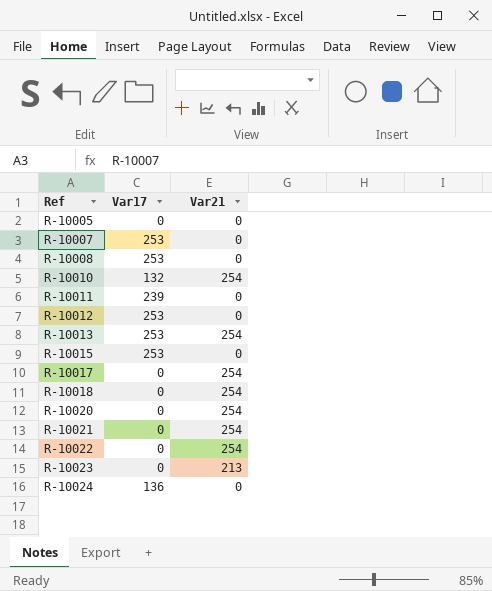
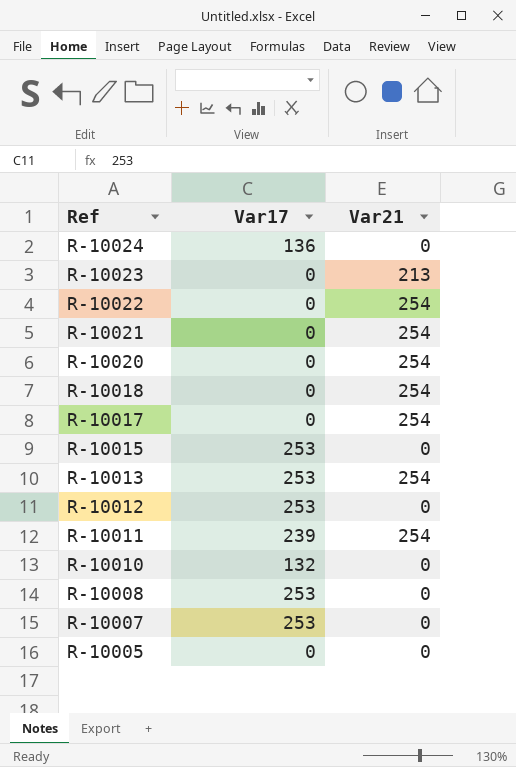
row order: Ref ascending -> Ref descending
R-10011 | Var21: 0 -> 254
R-10010 | Var21: 254 -> 0

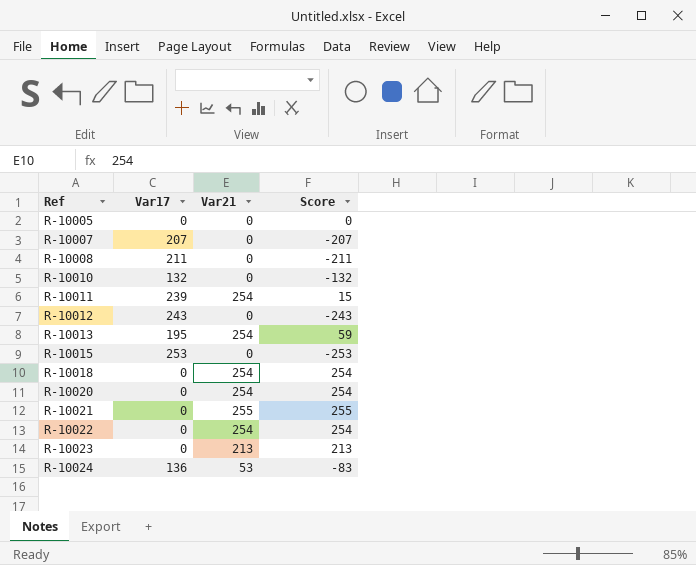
row order: Ref descending -> Ref ascending
column Score | formula: none -> [Var21] - [Var17]
row R-10017: 0 | 254 -> none
R-10007 | Var17: 253 -> 207
R-10008 | Var17: 253 -> 211
R-10012 | Var17: 253 -> 243
R-10013 | Var17: 253 -> 195
R-10021 | Var21: 254 -> 255
R-10024 | Var21: 0 -> 53

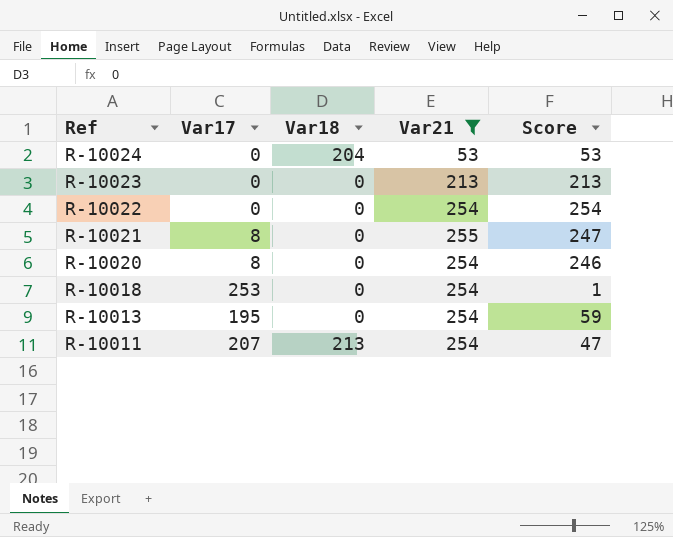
filter: none -> Var21 != 0
row order: Ref ascending -> Ref descending
column Var18 | position: none -> 3
R-10024 | Var17: 136 -> 0
R-10024 | Score: -83 -> 53
R-10021 | Var17: 0 -> 8
R-10021 | Score: 255 -> 247
R-10020 | Var17: 0 -> 8
R-10020 | Score: 254 -> 246
R-10018 | Var17: 0 -> 253
R-10018 | Score: 254 -> 1
R-10011 | Var17: 239 -> 207
R-10011 | Score: 15 -> 47

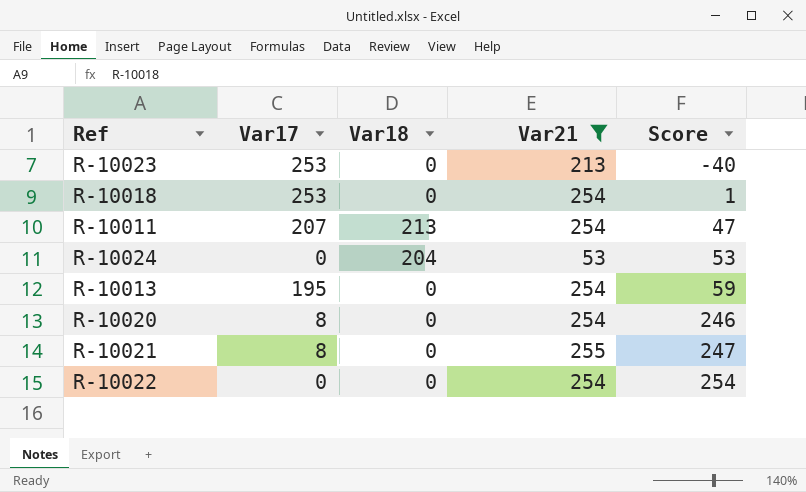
row order: Ref descending -> Score ascending
R-10023 | Var17: 0 -> 253
R-10023 | Score: 213 -> -40

